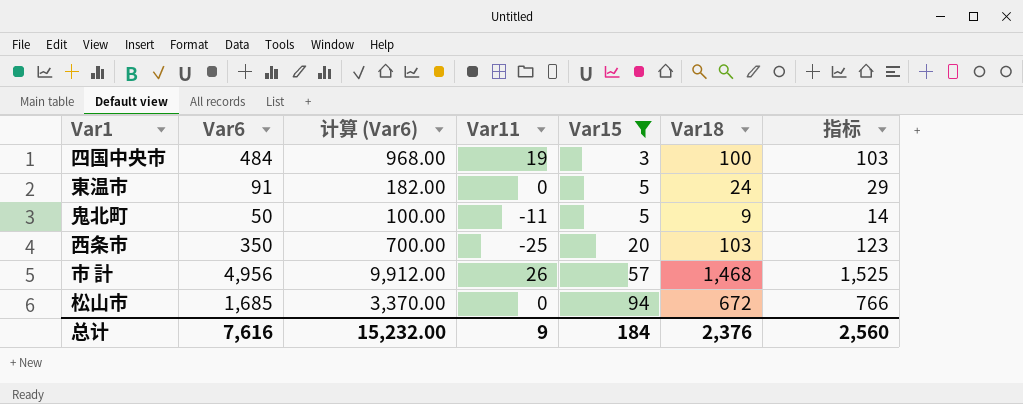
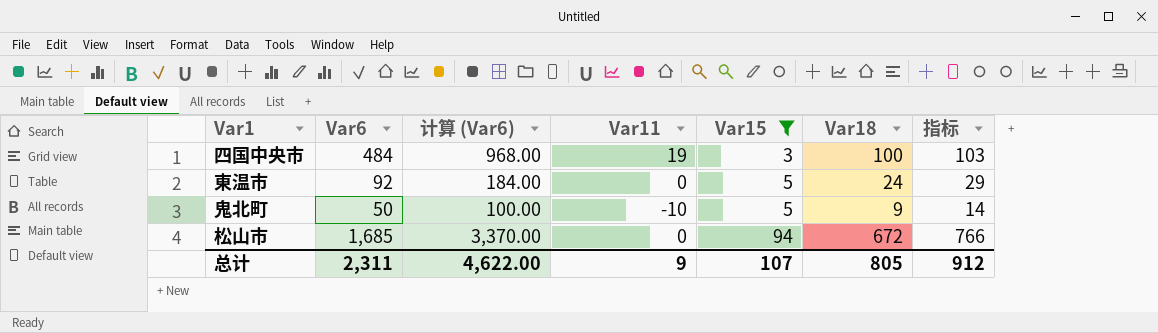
row 西条市: 350 | 700.00 | -25 | 20 | 103 | 123 -> none
row 市 計: 4,956 | 9,912.00 | 26 | 57 | 1,468 | 1,525 -> none
東温市 | Var6: 91 -> 92
東温市 | 计算 (Var6): 182.00 -> 184.00
鬼北町 | Var11: -11 -> -10
总计 | Var6: 7,616 -> 2,311
总计 | 计算 (Var6): 15,232.00 -> 4,622.00
总计 | Var15: 184 -> 107
总计 | Var18: 2,376 -> 805
总计 | 指标: 2,560 -> 912

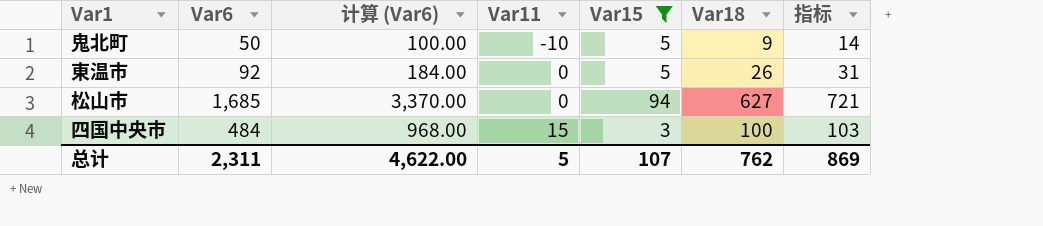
row order: Var15 ascending -> Var11 ascending
東温市 | Var18: 24 -> 26
東温市 | 指标: 29 -> 31
松山市 | Var18: 672 -> 627
松山市 | 指标: 766 -> 721
四国中央市 | Var11: 19 -> 15
总计 | Var11: 9 -> 5
总计 | Var18: 805 -> 762
总计 | 指标: 912 -> 869

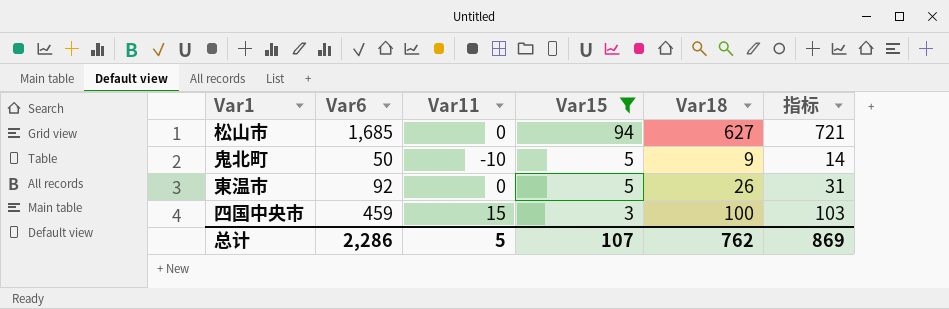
row order: Var11 ascending -> Var15 descending
column 计算 (Var6) | formula: [Var6] * 2 -> none
四国中央市 | Var6: 484 -> 459
总计 | Var6: 2,311 -> 2,286

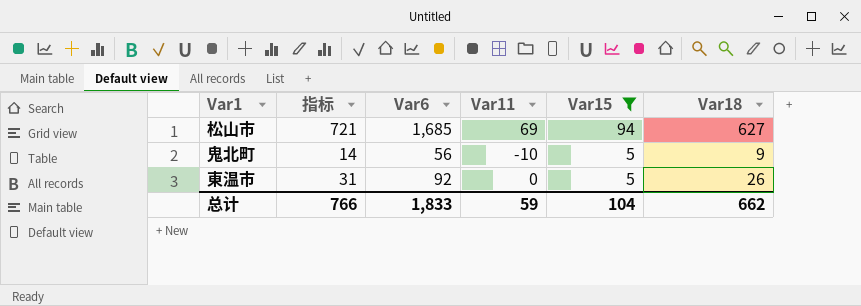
column 指标 | position: 6 -> 2
row 四国中央市: 459 | 15 | 3 | 100 | 103 -> none
松山市 | Var11: 0 -> 69
鬼北町 | Var6: 50 -> 56
总计 | 指标: 869 -> 766
总计 | Var6: 2,286 -> 1,833
总计 | Var11: 5 -> 59
总计 | Var15: 107 -> 104
总计 | Var18: 762 -> 662

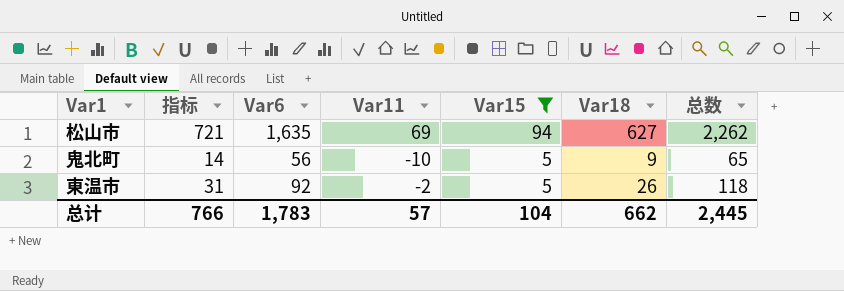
column 总数 | formula: none -> [Var6] + [Var18]
松山市 | Var6: 1,685 -> 1,635
東温市 | Var11: 0 -> -2
总计 | Var6: 1,833 -> 1,783
总计 | Var11: 59 -> 57

